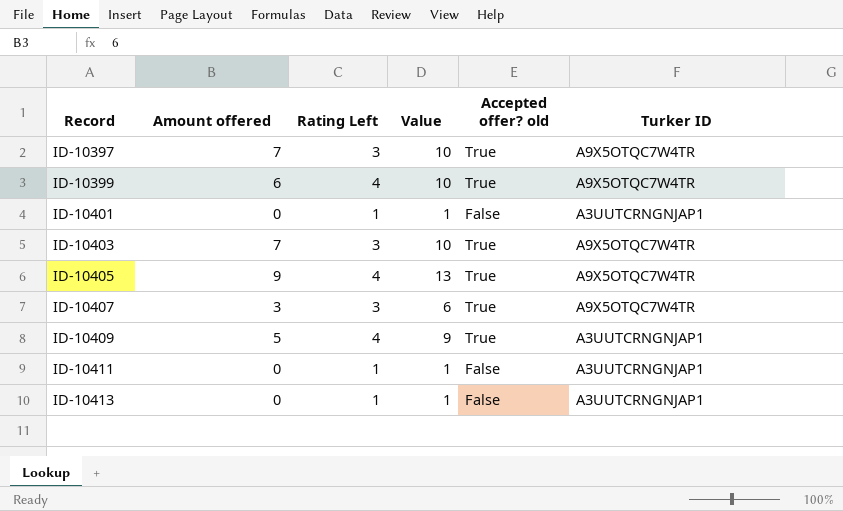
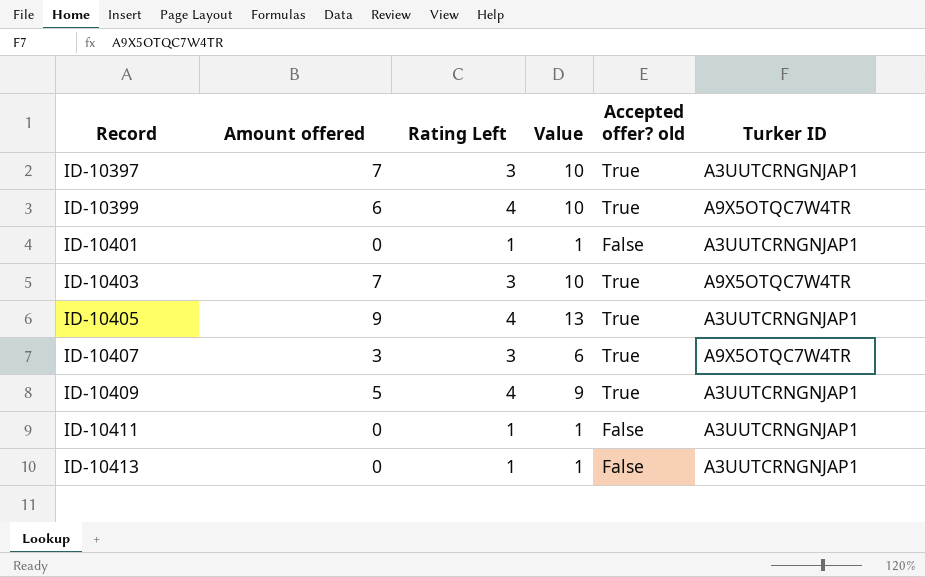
ID-10397 | Turker ID: A9X5OTQC7W4TR -> A3UUTCRNGNJAP1
ID-10405 | Turker ID: A9X5OTQC7W4TR -> A3UUTCRNGNJAP1

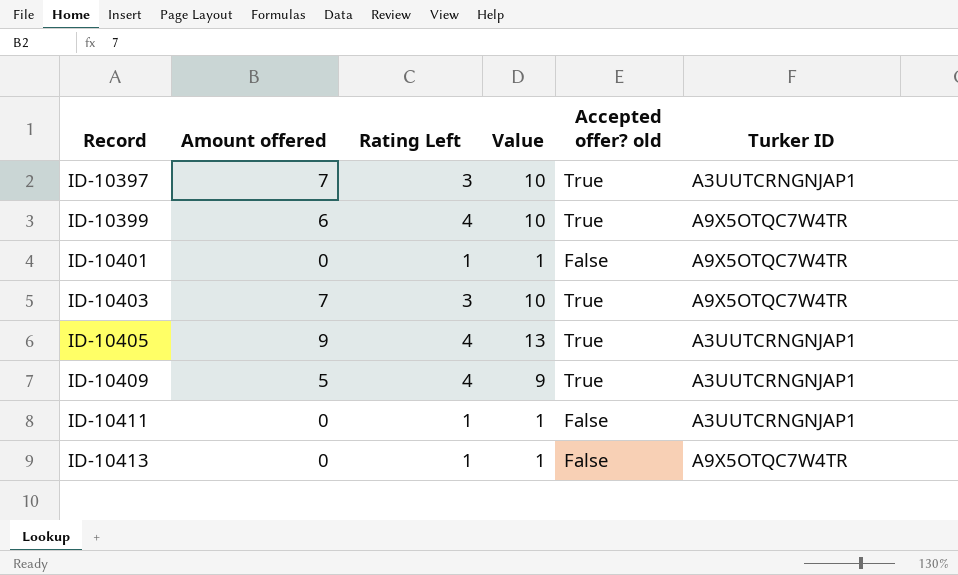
row ID-10407: 3 | 3 | 6 | True | A9X5OTQC7W4TR -> none
ID-10401 | Turker ID: A3UUTCRNGNJAP1 -> A9X5OTQC7W4TR
ID-10413 | Turker ID: A3UUTCRNGNJAP1 -> A9X5OTQC7W4TR

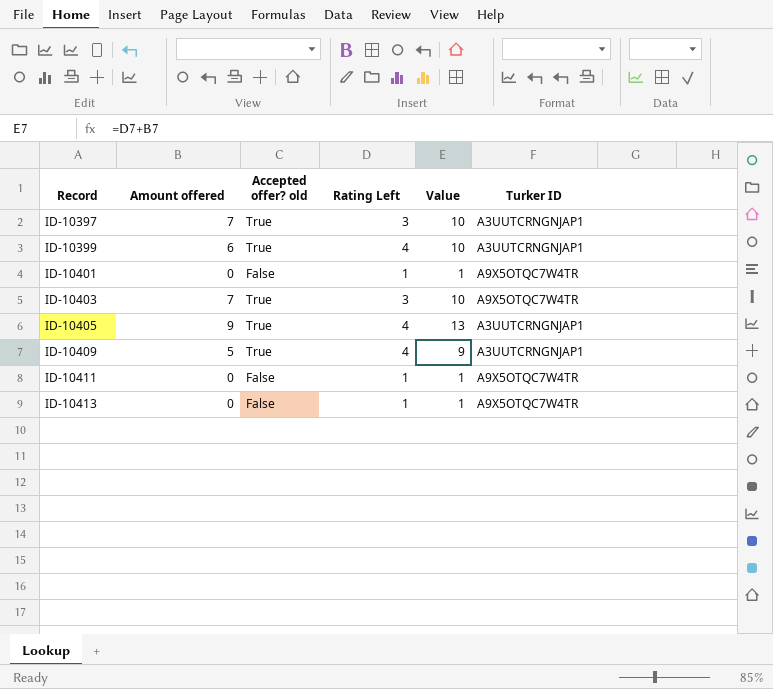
column Accepted offer? old | position: 5 -> 3
ID-10399 | Turker ID: A9X5OTQC7W4TR -> A3UUTCRNGNJAP1
ID-10411 | Turker ID: A3UUTCRNGNJAP1 -> A9X5OTQC7W4TR

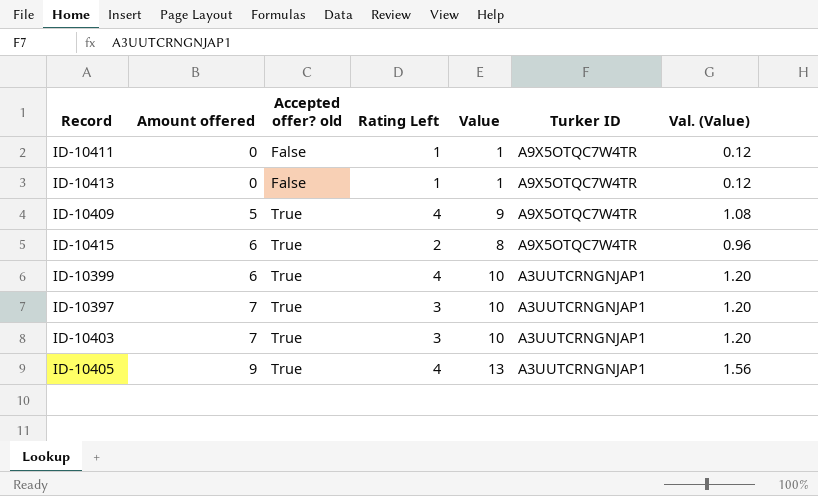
row order: Record ascending -> Amount offered ascending
column Val. (Value) | formula: none -> [Value] * 0.12
row ID-10401: 0 | False | 1 | 1 | A9X5OTQC7W4TR -> none
ID-10409 | Turker ID: A3UUTCRNGNJAP1 -> A9X5OTQC7W4TR
row ID-10415: none -> 6 | True | 2 | 8 | A9X5OTQC7W4TR | 0.96
ID-10403 | Turker ID: A9X5OTQC7W4TR -> A3UUTCRNGNJAP1

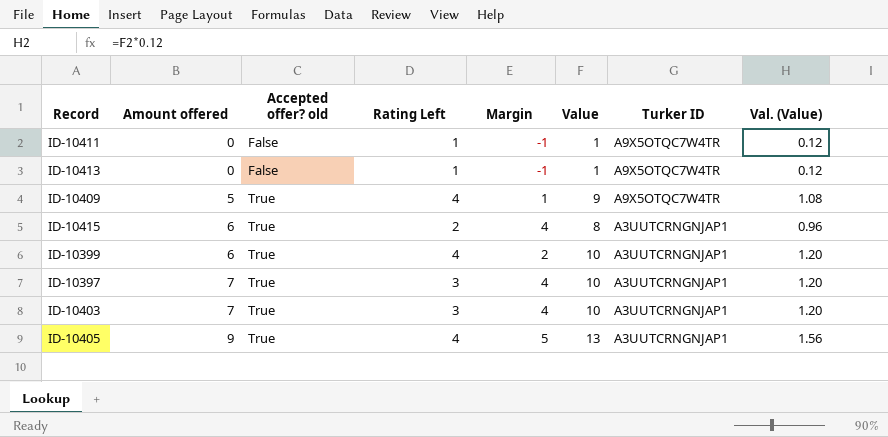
column Margin | formula: none -> [Amount offered] - [Rating Left]
ID-10415 | Turker ID: A9X5OTQC7W4TR -> A3UUTCRNGNJAP1

